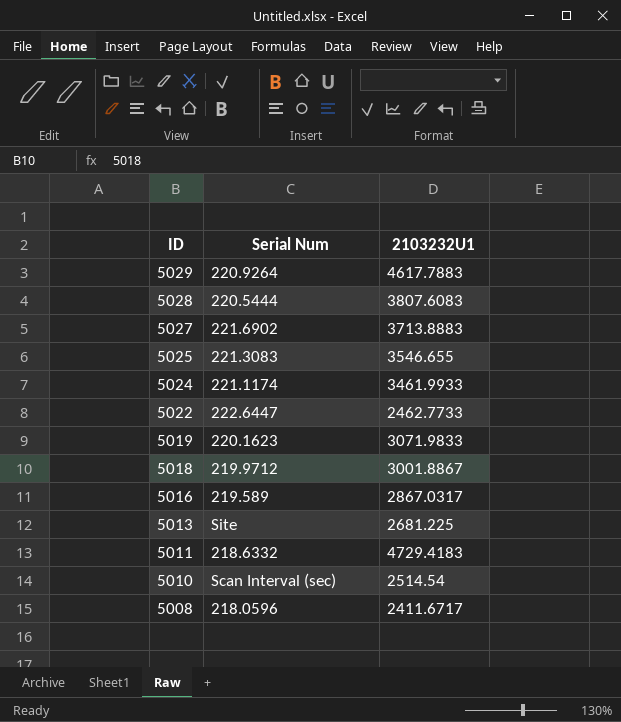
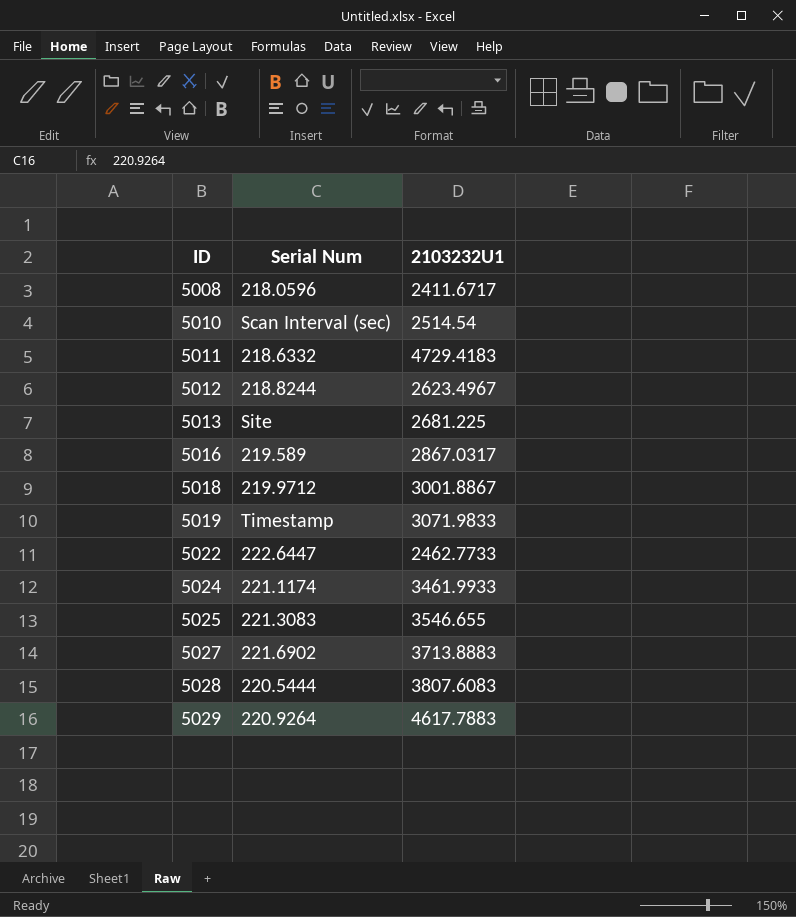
row order: ID descending -> ID ascending
row 5012: none -> 218.8244 | 2623.4967
5019 | Serial Num: 220.1623 -> Timestamp

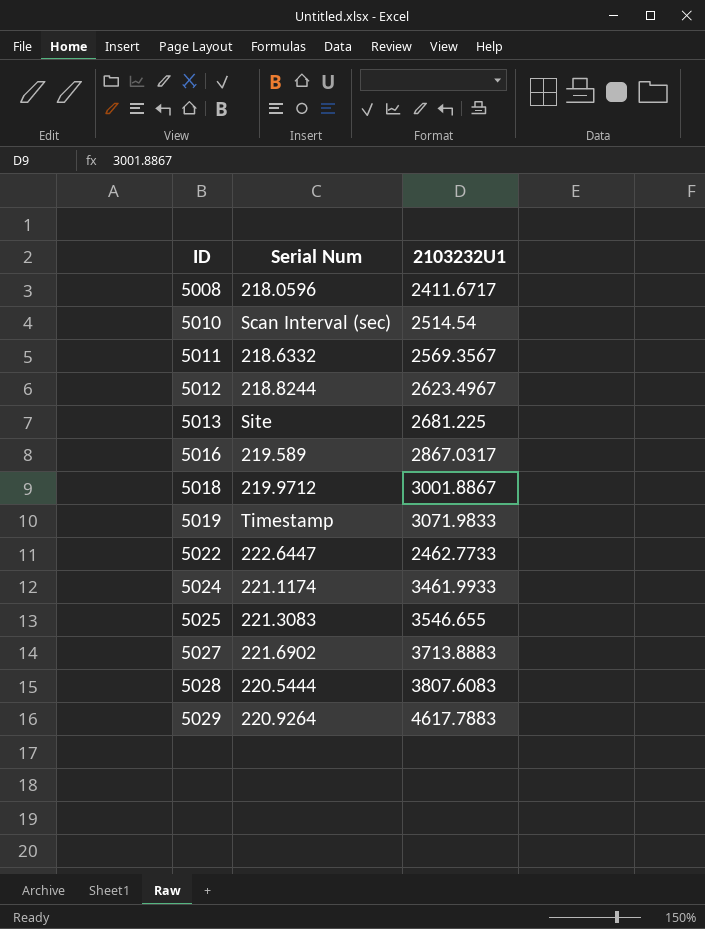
5011 | 2103232U1: 4729.4183 -> 2569.3567

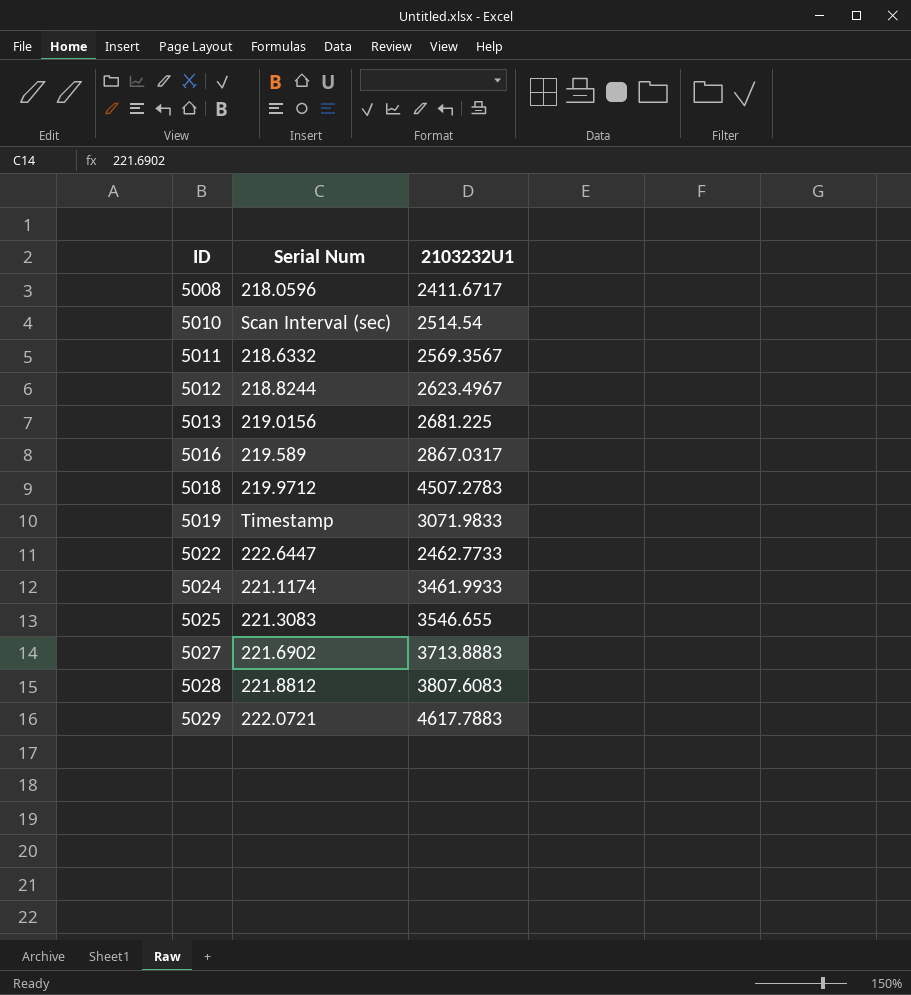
5013 | Serial Num: Site -> 219.0156
5018 | 2103232U1: 3001.8867 -> 4507.2783
5028 | Serial Num: 220.5444 -> 221.8812
5029 | Serial Num: 220.9264 -> 222.0721

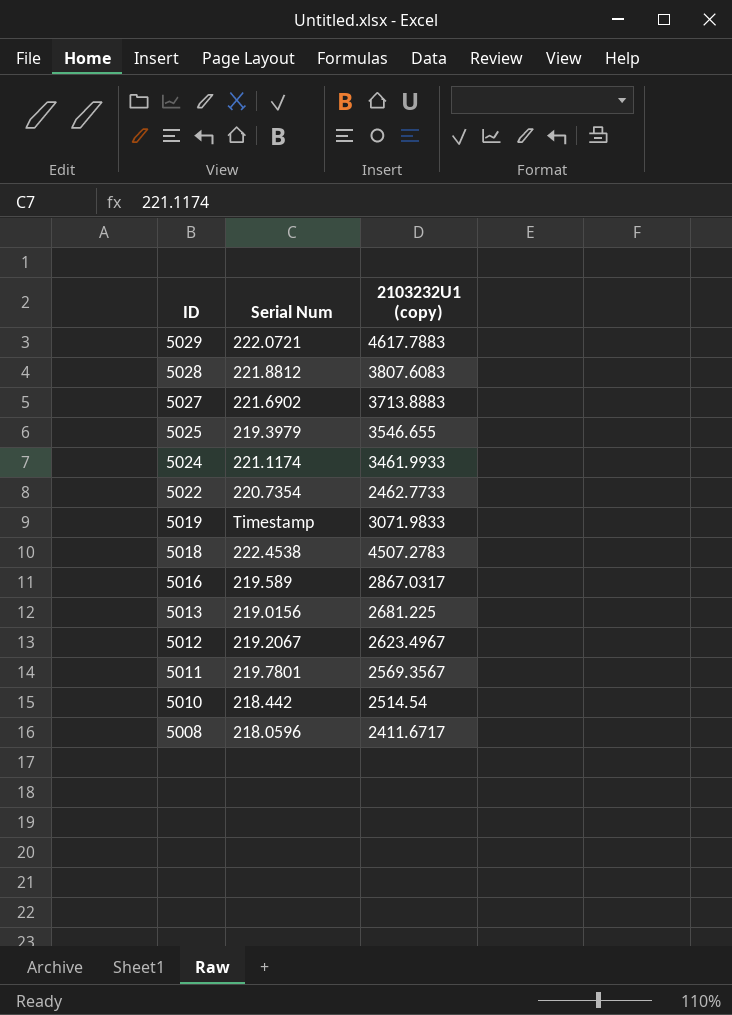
row order: ID ascending -> ID descending
column name: 2103232U1 -> 2103232U1 (copy)
5025 | Serial Num: 221.3083 -> 219.3979
5022 | Serial Num: 222.6447 -> 220.7354
5018 | Serial Num: 219.9712 -> 222.4538
5012 | Serial Num: 218.8244 -> 219.2067
5011 | Serial Num: 218.6332 -> 219.7801
5010 | Serial Num: Scan Interval (sec) -> 218.442

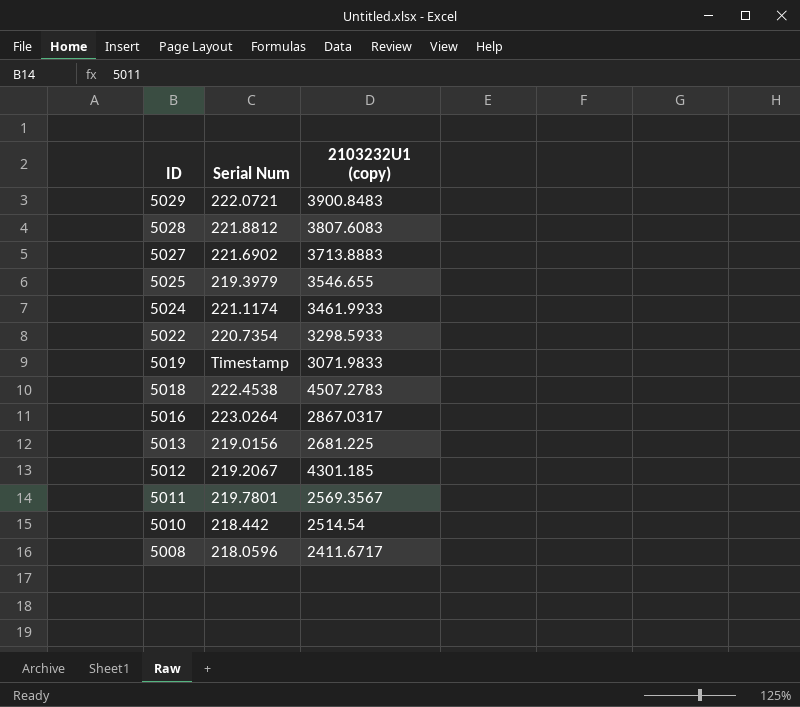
5029 | 2103232U1 (copy): 4617.7883 -> 3900.8483
5022 | 2103232U1 (copy): 2462.7733 -> 3298.5933
5016 | Serial Num: 219.589 -> 223.0264
5012 | 2103232U1 (copy): 2623.4967 -> 4301.185

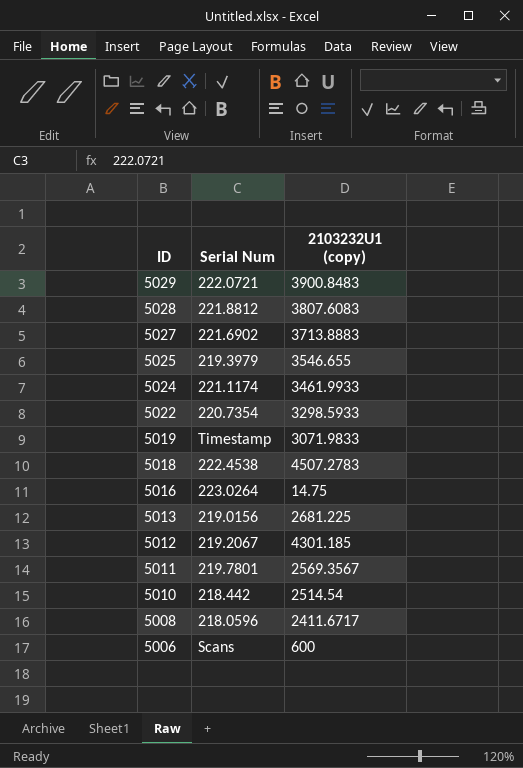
5016 | 2103232U1 (copy): 2867.0317 -> 14.75
row 5006: none -> Scans | 600

